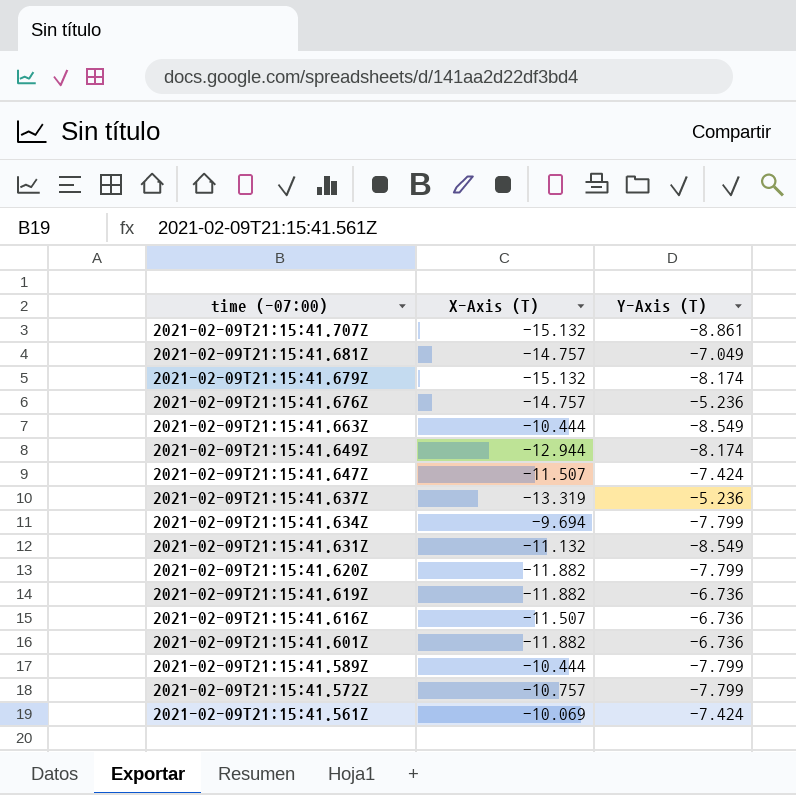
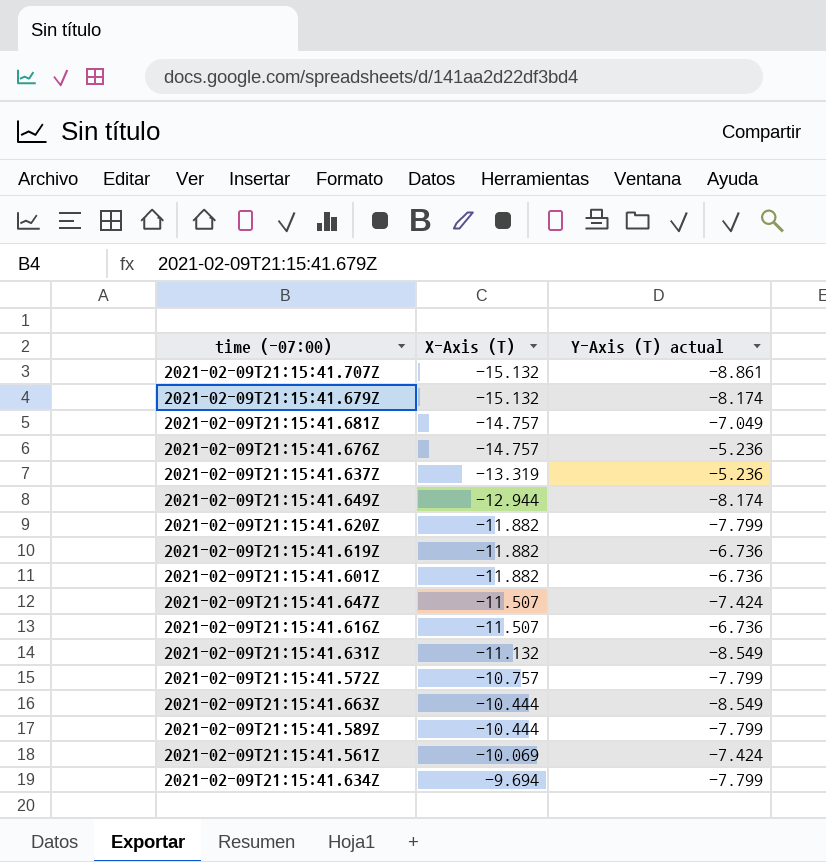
row order: time (-07:00) descending -> X-Axis (T) ascending
column name: Y-Axis (T) -> Y-Axis (T) actual

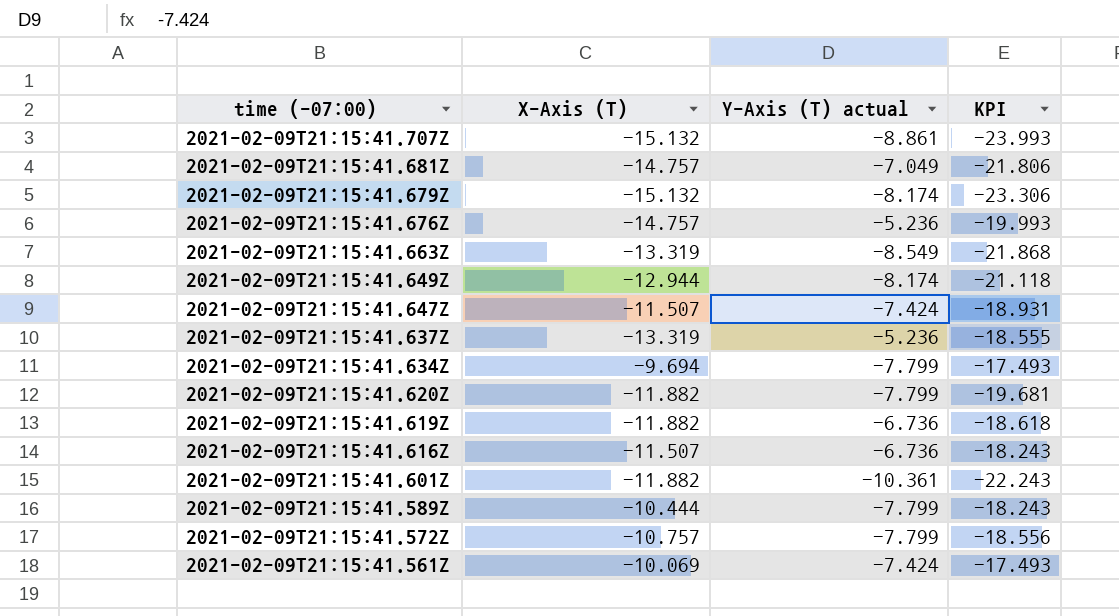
row order: X-Axis (T) ascending -> time (-07:00) descending
column KPI | formula: none -> [X-Axis (T)] + [Y-Axis (T) actual]
row 2021-02-09T21:15:41.631Z: -11.132 | -8.549 -> none
2021-02-09T21:15:41.663Z | X-Axis (T): -10.444 -> -13.319
2021-02-09T21:15:41.601Z | Y-Axis (T) actual: -6.736 -> -10.361

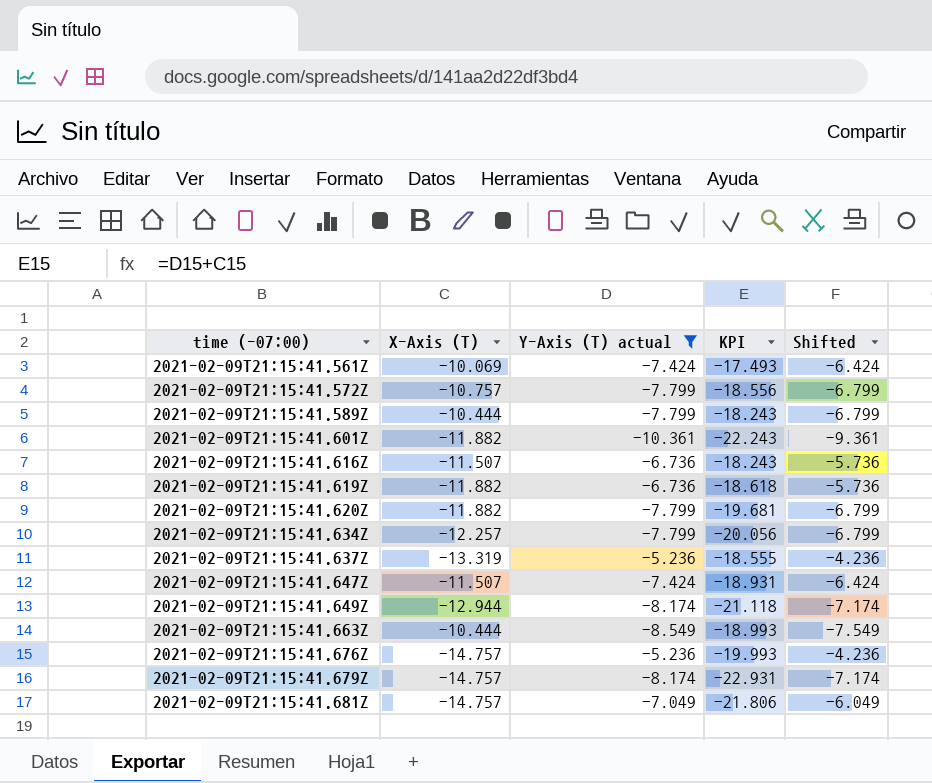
filter: none -> Y-Axis (T) actual != -8.861
row order: time (-07:00) descending -> time (-07:00) ascending
column Shifted | formula: none -> [Y-Axis (T) actual] + 1
2021-02-09T21:15:41.634Z | X-Axis (T): -9.694 -> -12.257
2021-02-09T21:15:41.634Z | KPI: -17.493 -> -20.056
2021-02-09T21:15:41.663Z | X-Axis (T): -13.319 -> -10.444
2021-02-09T21:15:41.663Z | KPI: -21.868 -> -18.993
2021-02-09T21:15:41.679Z | X-Axis (T): -15.132 -> -14.757
2021-02-09T21:15:41.679Z | KPI: -23.306 -> -22.931

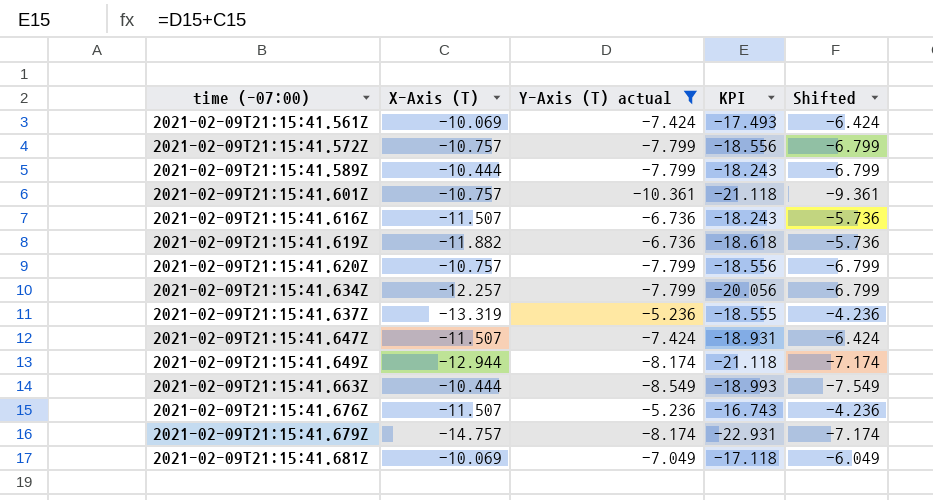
2021-02-09T21:15:41.601Z | X-Axis (T): -11.882 -> -10.757
2021-02-09T21:15:41.601Z | KPI: -22.243 -> -21.118
2021-02-09T21:15:41.620Z | X-Axis (T): -11.882 -> -10.757
2021-02-09T21:15:41.620Z | KPI: -19.681 -> -18.556
2021-02-09T21:15:41.676Z | X-Axis (T): -14.757 -> -11.507
2021-02-09T21:15:41.676Z | KPI: -19.993 -> -16.743
2021-02-09T21:15:41.681Z | X-Axis (T): -14.757 -> -10.069
2021-02-09T21:15:41.681Z | KPI: -21.806 -> -17.118

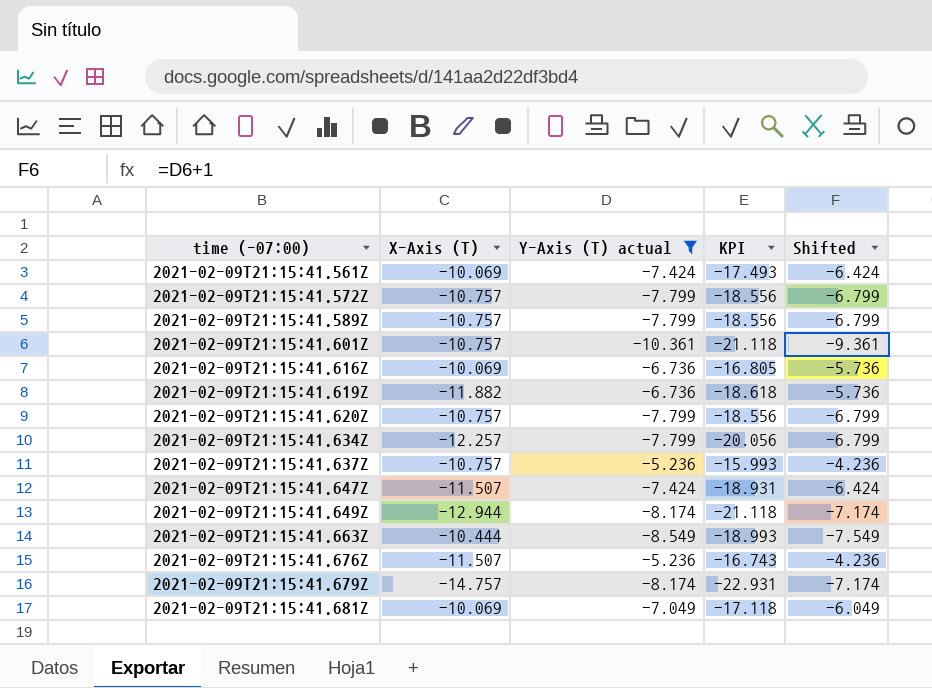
2021-02-09T21:15:41.589Z | X-Axis (T): -10.444 -> -10.757
2021-02-09T21:15:41.589Z | KPI: -18.243 -> -18.556
2021-02-09T21:15:41.616Z | X-Axis (T): -11.507 -> -10.069
2021-02-09T21:15:41.616Z | KPI: -18.243 -> -16.805
2021-02-09T21:15:41.637Z | X-Axis (T): -13.319 -> -10.757
2021-02-09T21:15:41.637Z | KPI: -18.555 -> -15.993

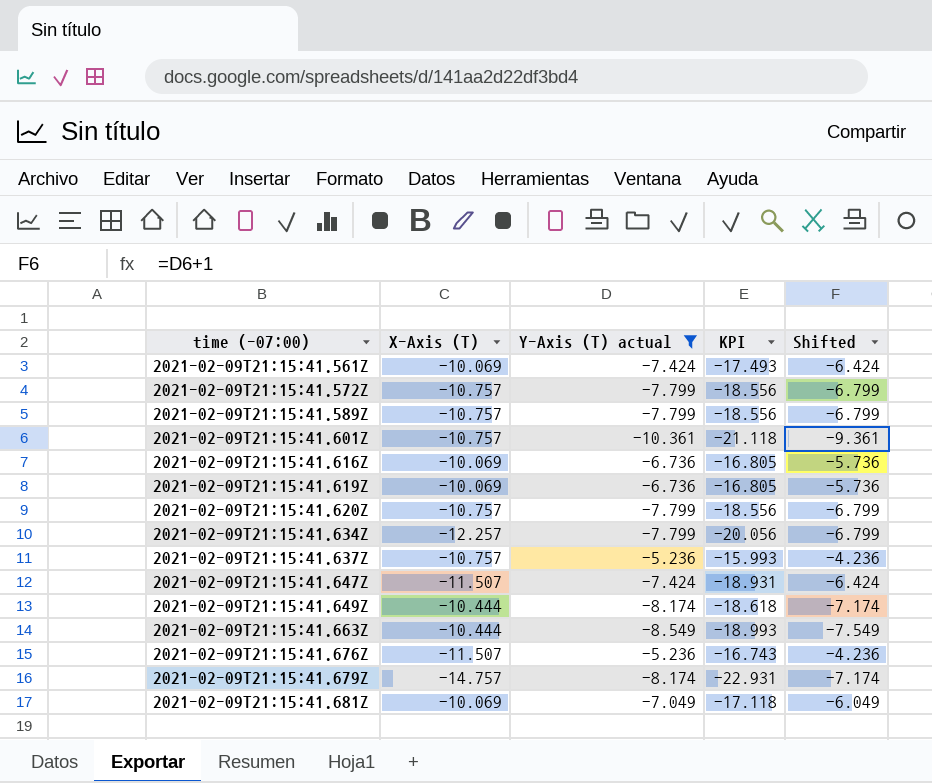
2021-02-09T21:15:41.619Z | X-Axis (T): -11.882 -> -10.069
2021-02-09T21:15:41.619Z | KPI: -18.618 -> -16.805
2021-02-09T21:15:41.649Z | X-Axis (T): -12.944 -> -10.444
2021-02-09T21:15:41.649Z | KPI: -21.118 -> -18.618

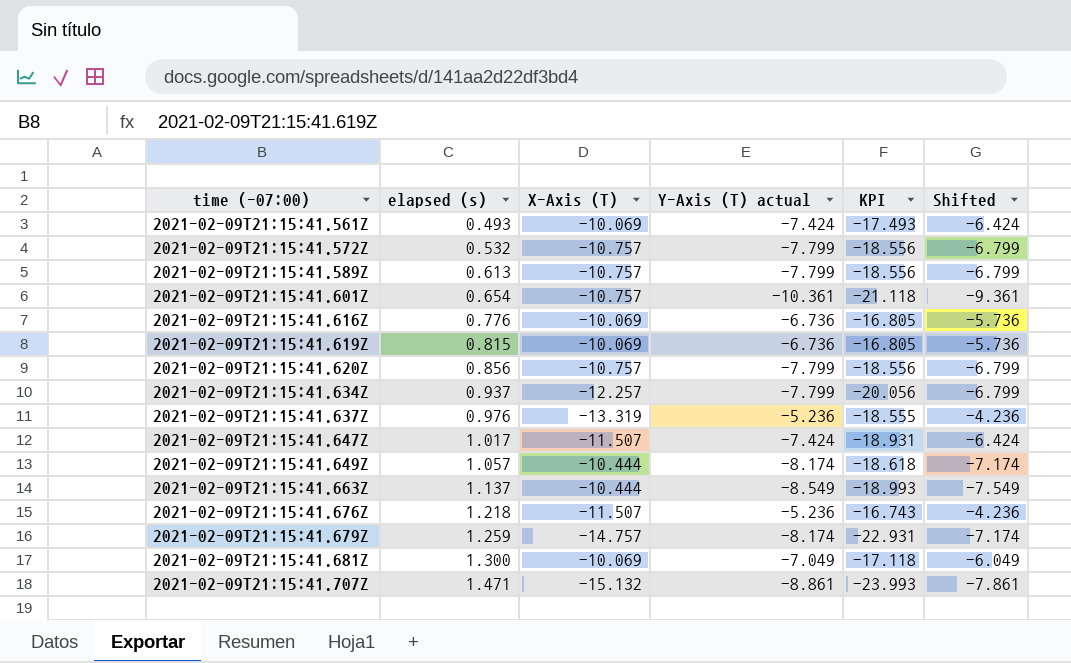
filter: Y-Axis (T) actual != -8.861 -> none
column elapsed (s) | position: none -> 2
2021-02-09T21:15:41.637Z | X-Axis (T): -10.757 -> -13.319
2021-02-09T21:15:41.637Z | KPI: -15.993 -> -18.555

